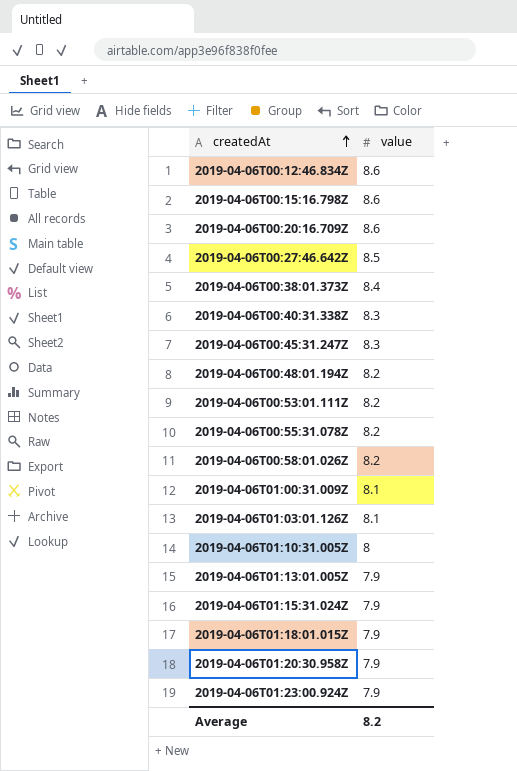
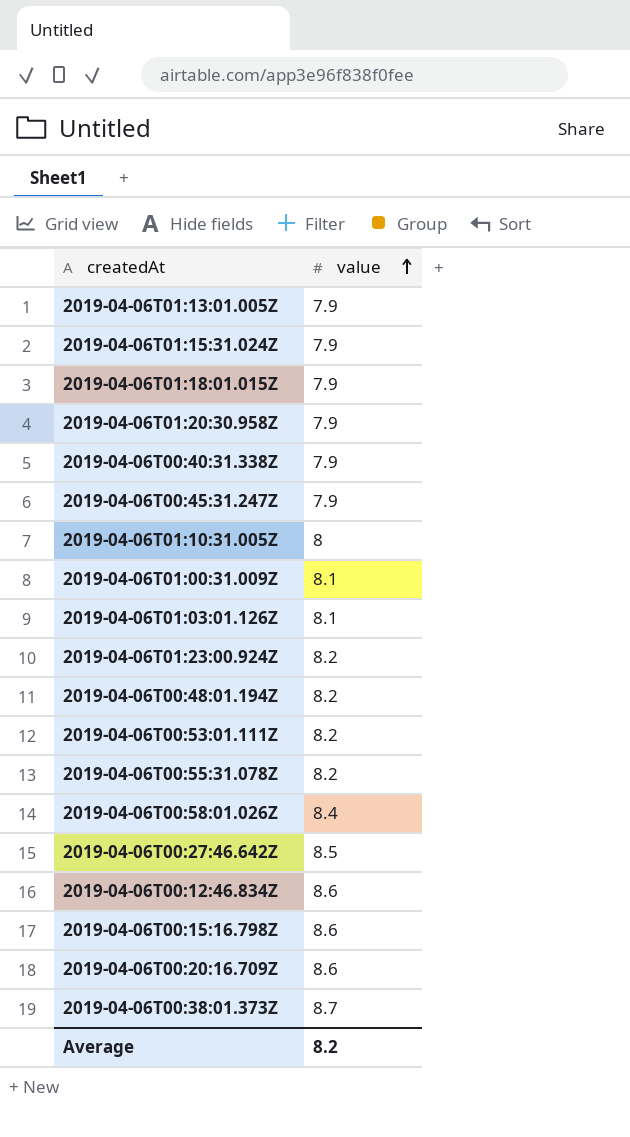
row order: createdAt ascending -> value ascending
2019-04-06T00:40:31.338Z | value: 8.3 -> 7.9
2019-04-06T00:45:31.247Z | value: 8.3 -> 7.9
2019-04-06T01:23:00.924Z | value: 7.9 -> 8.2
2019-04-06T00:58:01.026Z | value: 8.2 -> 8.4
2019-04-06T00:38:01.373Z | value: 8.4 -> 8.7

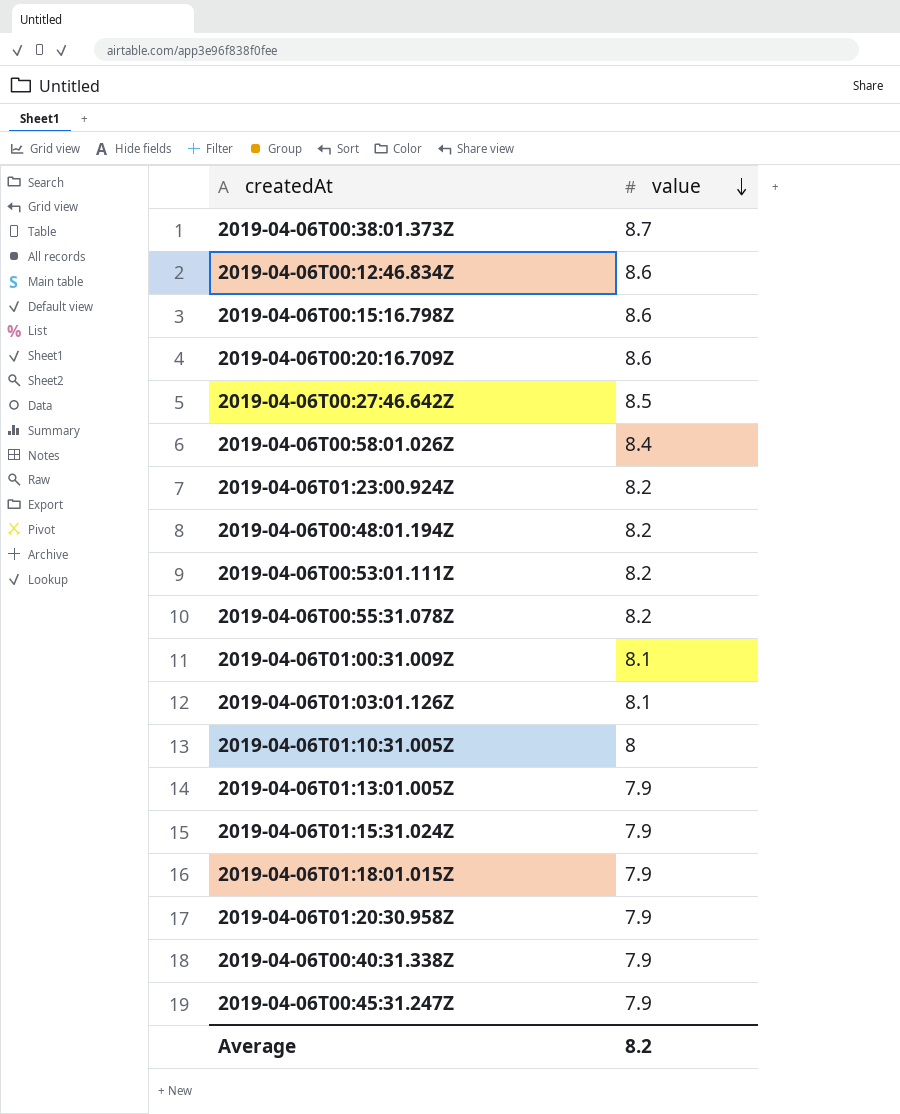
row order: value ascending -> value descending

